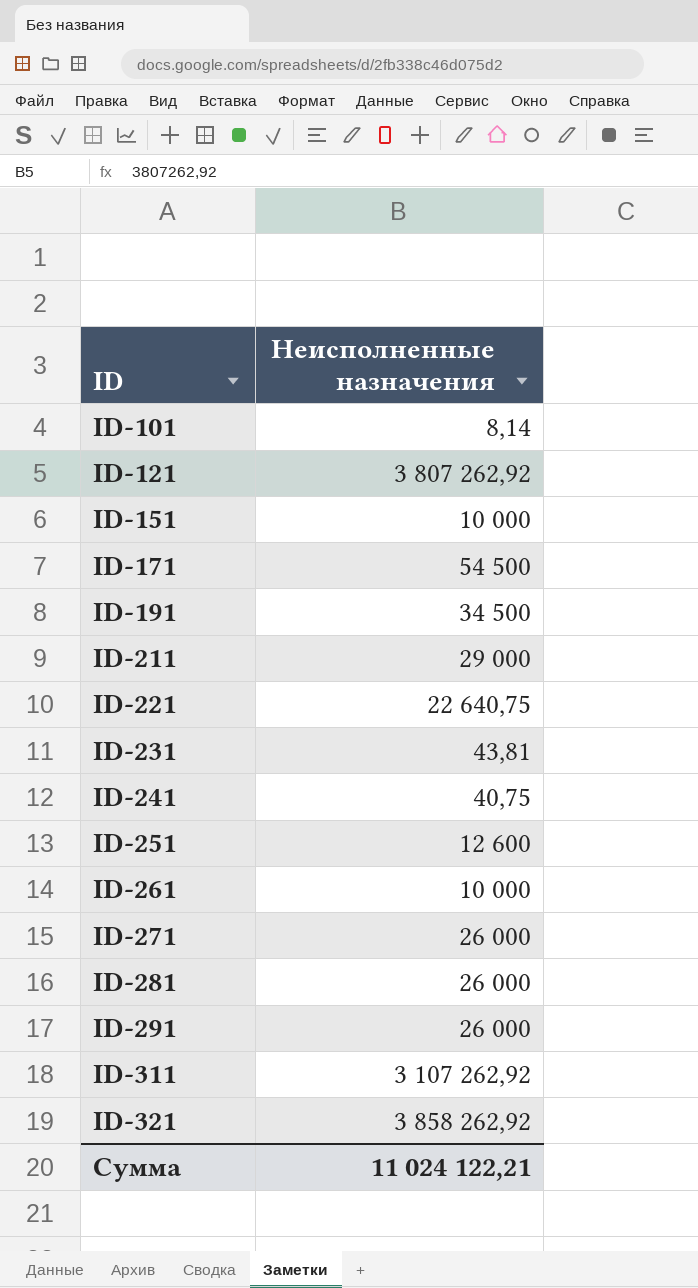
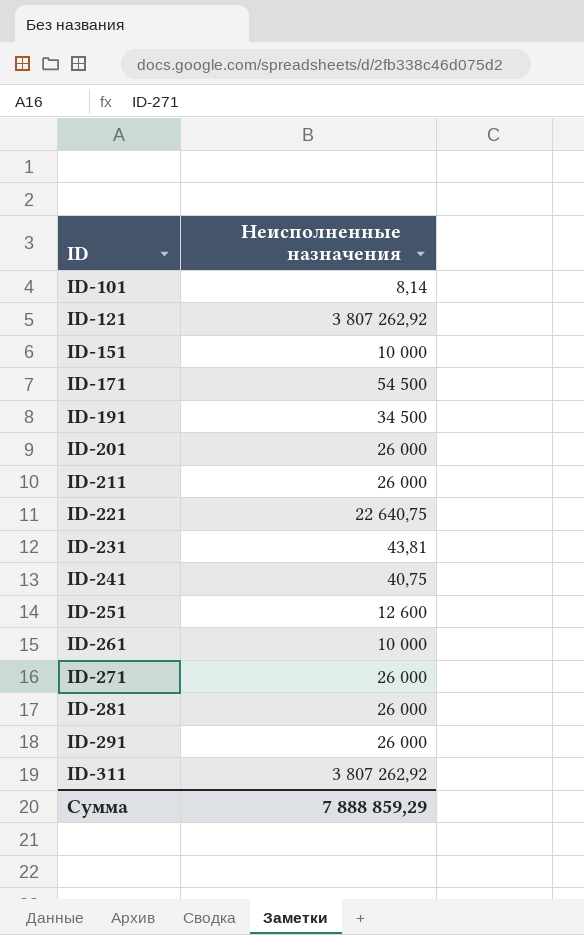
row ID-321: 3 858 262,92 -> none
row ID-201: none -> 26 000
ID-211 | Неисполненные назначения: 29 000 -> 26 000
ID-311 | Неисполненные назначения: 3 107 262,92 -> 3 807 262,92
Сумма | Неисполненные назначения: 11 024 122,21 -> 7 888 859,29

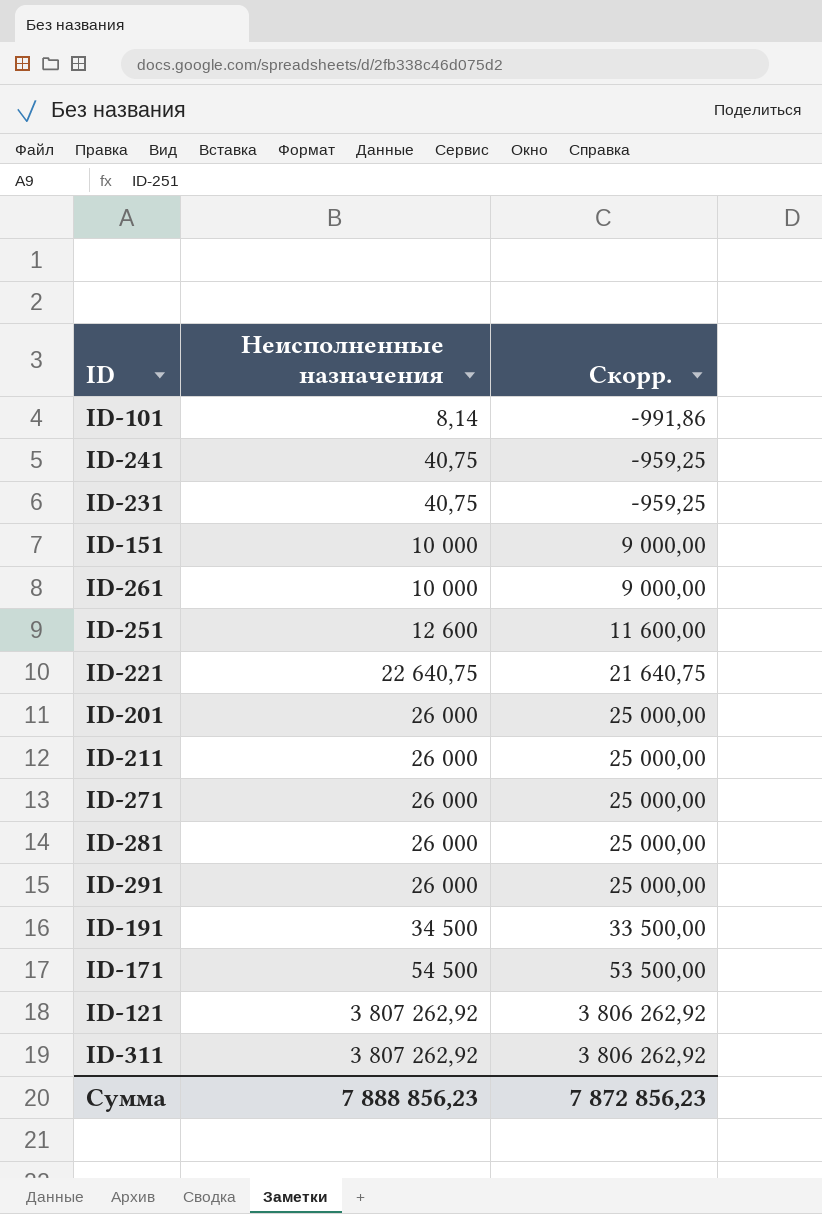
row order: ID ascending -> Неисполненные назначения ascending
column Скорр. | formula: none -> [Неисполненные назначения] - 1000
ID-231 | Неисполненные назначения: 43,81 -> 40,75
Сумма | Неисполненные назначения: 7 888 859,29 -> 7 888 856,23

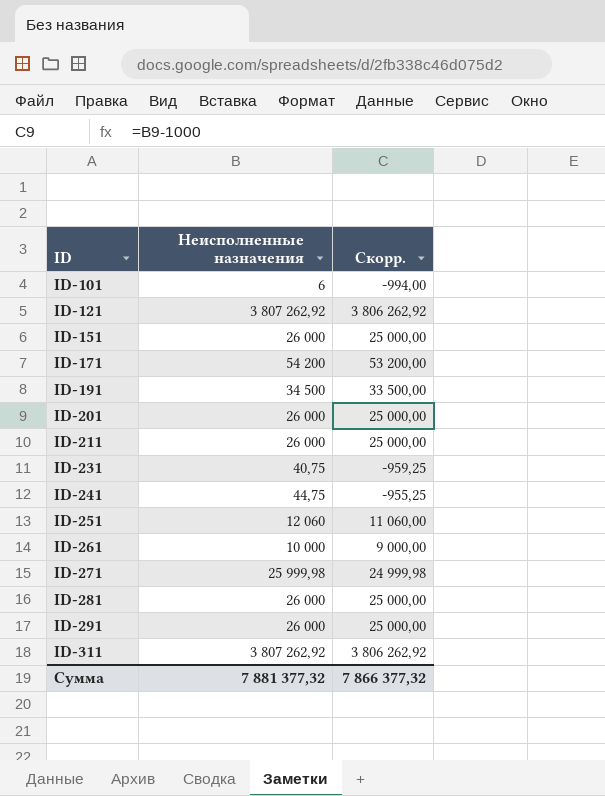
row order: Неисполненные назначения ascending -> ID ascending
row ID-221: 22 640,75 | 21 640,75 -> none
ID-101 | Неисполненные назначения: 8,14 -> 6
ID-101 | Скорр.: -991,86 -> -994,00
ID-151 | Неисполненные назначения: 10 000 -> 26 000
ID-151 | Скорр.: 9 000,00 -> 25 000,00
ID-171 | Неисполненные назначения: 54 500 -> 54 200
ID-171 | Скорр.: 53 500,00 -> 53 200,00
ID-241 | Неисполненные назначения: 40,75 -> 44,75
ID-241 | Скорр.: -959,25 -> -955,25
ID-251 | Неисполненные назначения: 12 600 -> 12 060
ID-251 | Скорр.: 11 600,00 -> 11 060,00
ID-271 | Неисполненные назначения: 26 000 -> 25 999,98
ID-271 | Скорр.: 25 000,00 -> 24 999,98
Сумма | Неисполненные назначения: 7 888 856,23 -> 7 881 377,32
Сумма | Скорр.: 7 872 856,23 -> 7 866 377,32

